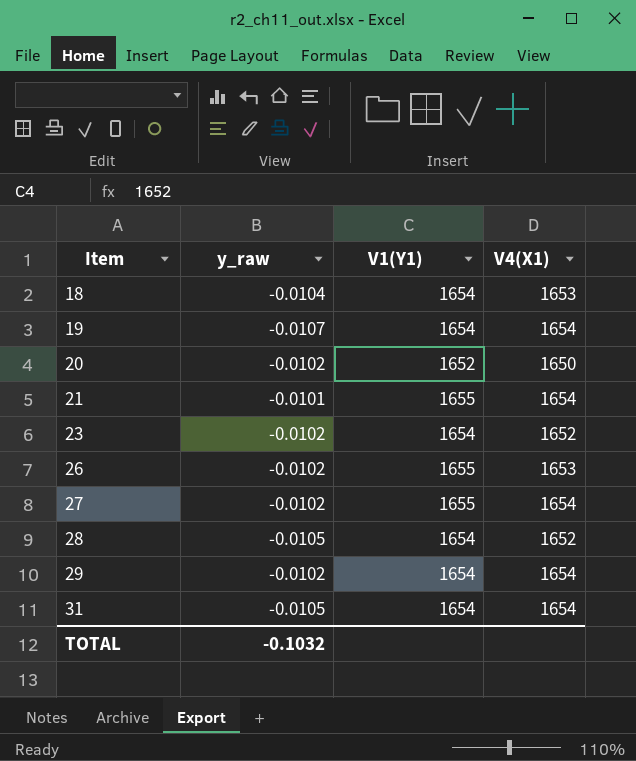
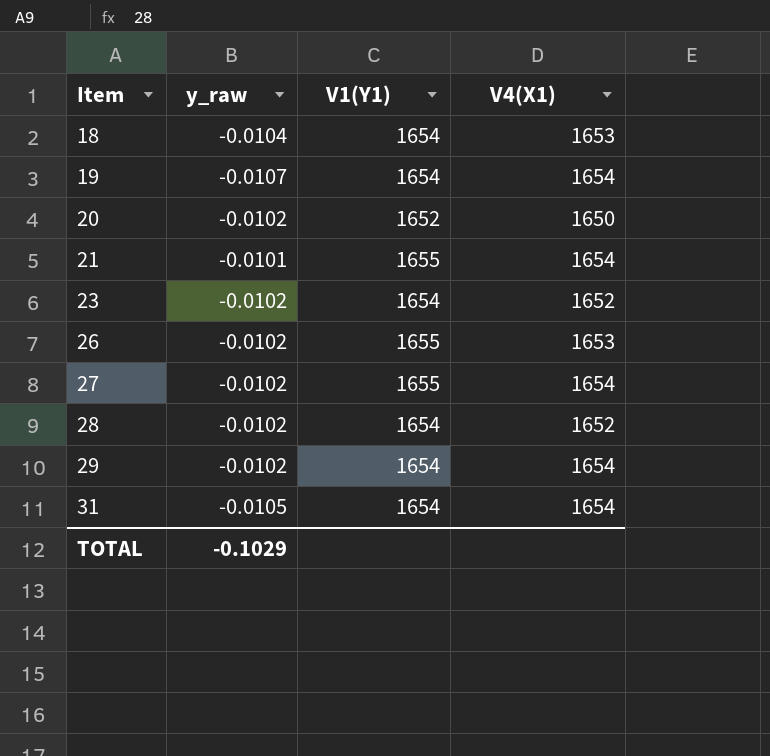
28 | y_raw: -0.0105 -> -0.0102
TOTAL | y_raw: -0.1032 -> -0.1029

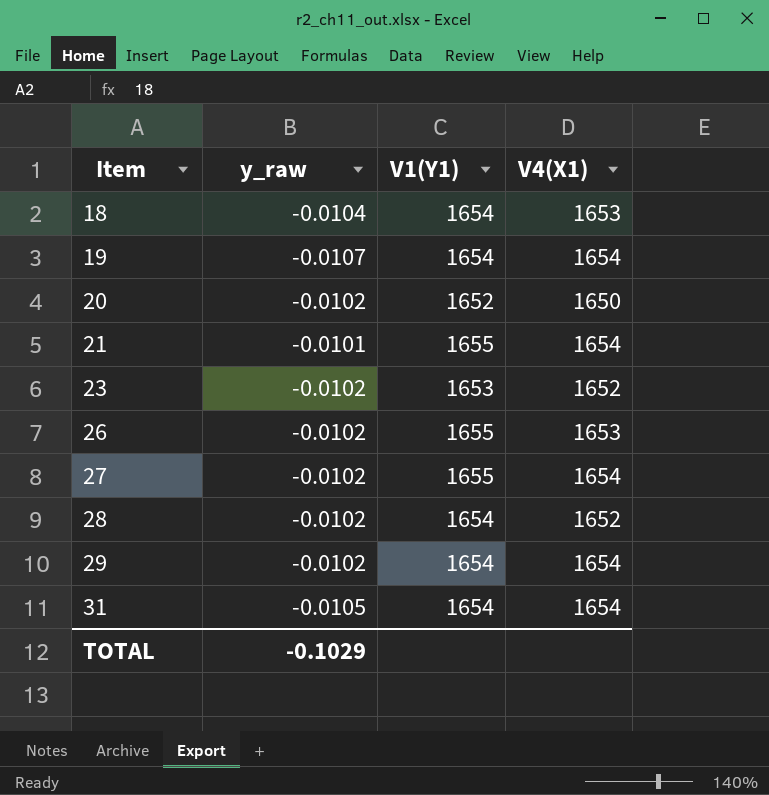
23 | V1(Y1): 1654 -> 1653

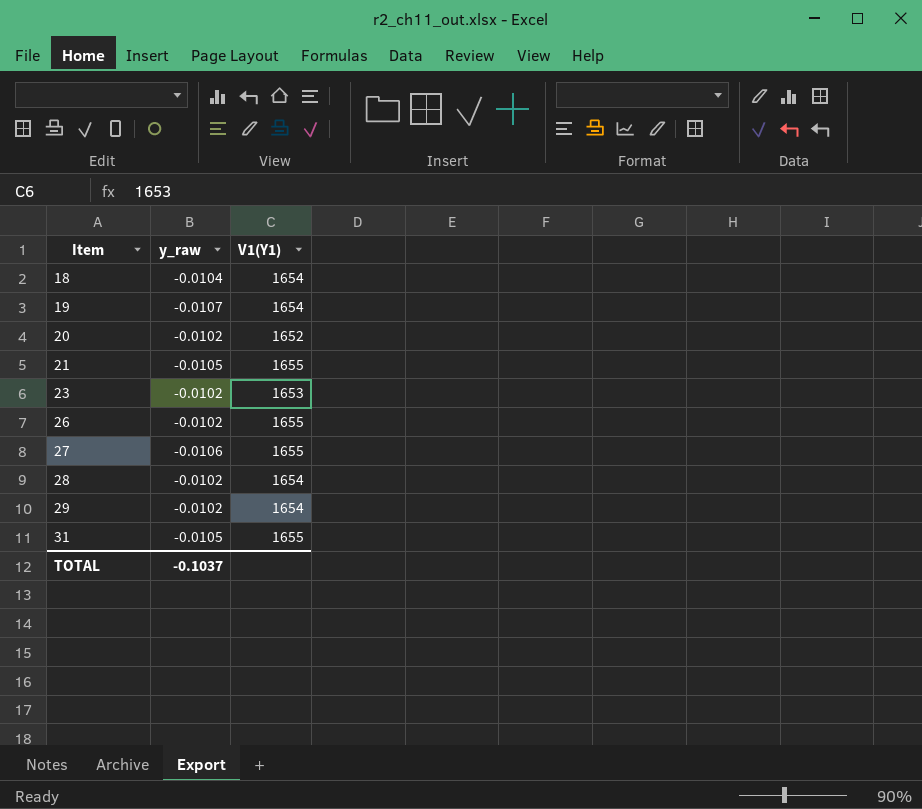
column V4(X1) | position: 4 -> none
21 | y_raw: -0.0101 -> -0.0105
27 | y_raw: -0.0102 -> -0.0106
31 | V1(Y1): 1654 -> 1655
TOTAL | y_raw: -0.1029 -> -0.1037

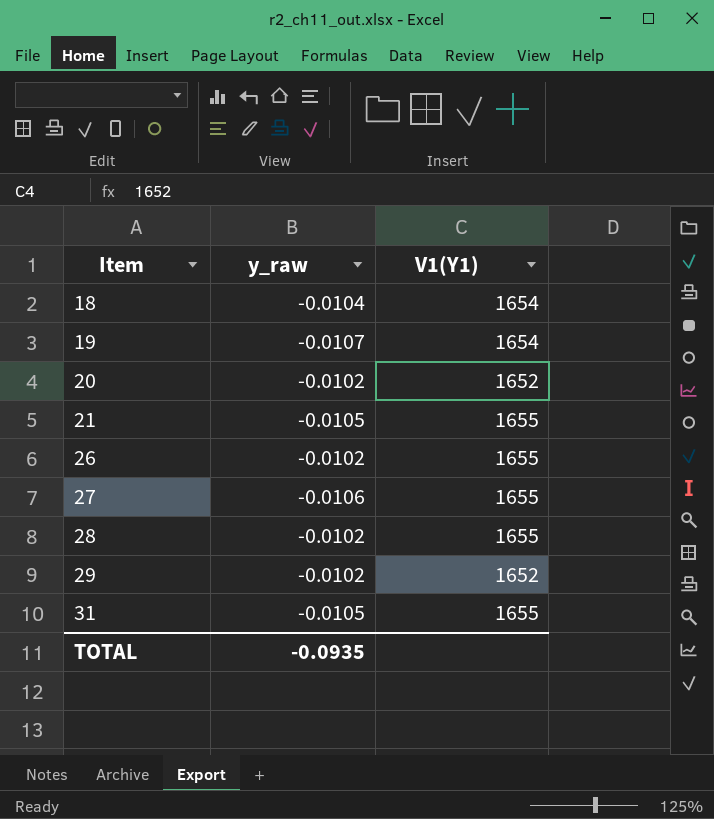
row 23: -0.0102 | 1653 -> none
28 | V1(Y1): 1654 -> 1655
29 | V1(Y1): 1654 -> 1652
TOTAL | y_raw: -0.1037 -> -0.0935

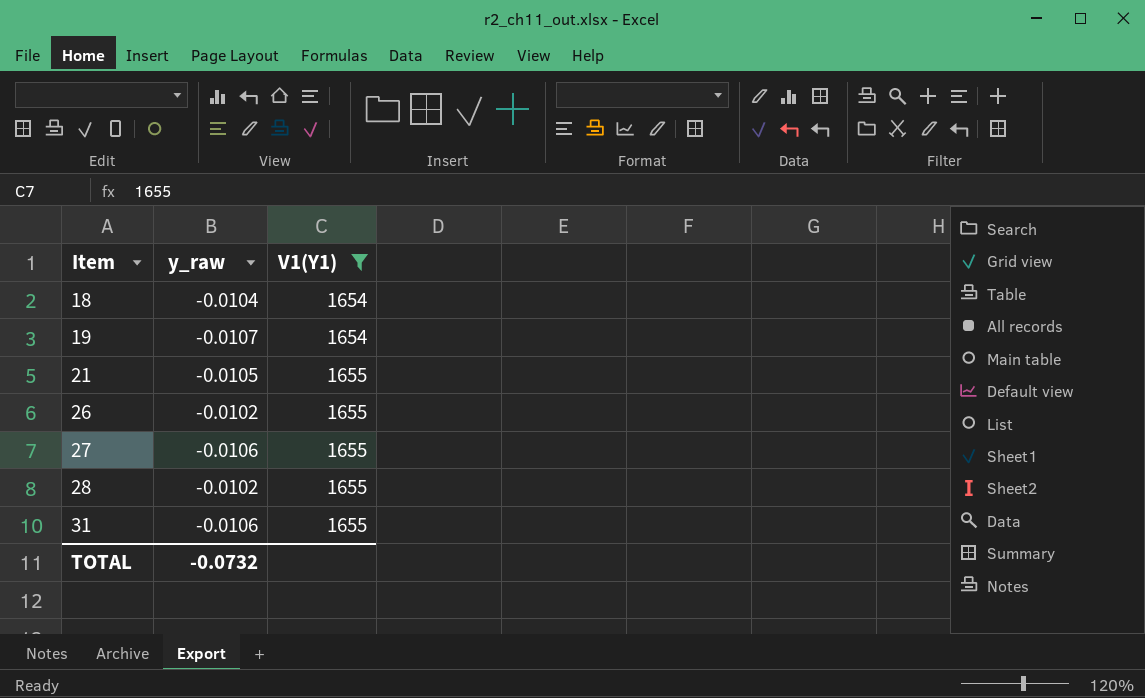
filter: none -> V1(Y1) != 1652
31 | y_raw: -0.0105 -> -0.0106
TOTAL | y_raw: -0.0935 -> -0.0732

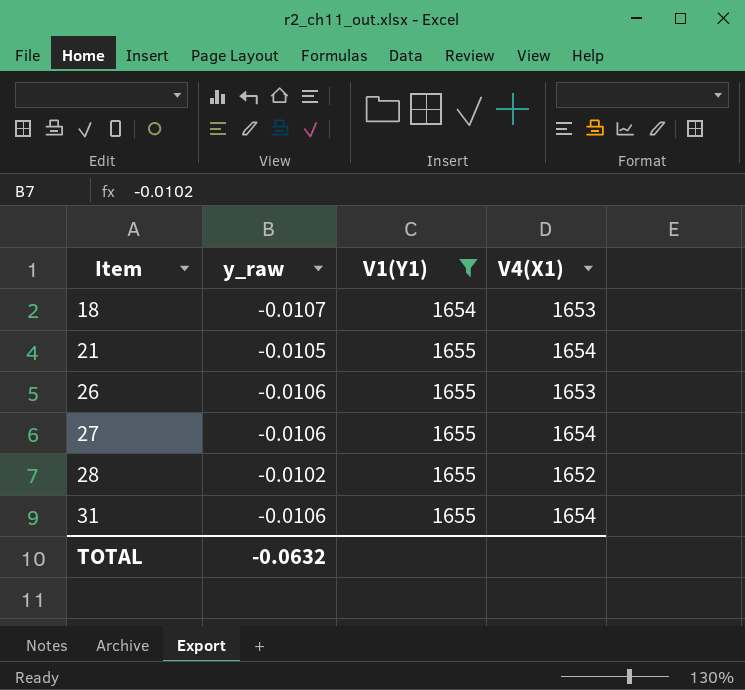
column V4(X1) | position: none -> 4
row 19: -0.0107 | 1654 -> none
18 | y_raw: -0.0104 -> -0.0107
26 | y_raw: -0.0102 -> -0.0106
TOTAL | y_raw: -0.0732 -> -0.0632

